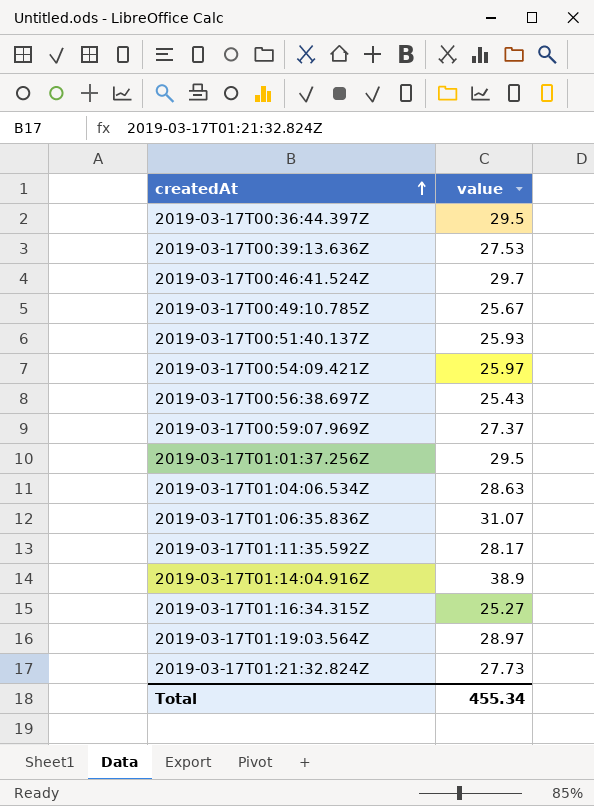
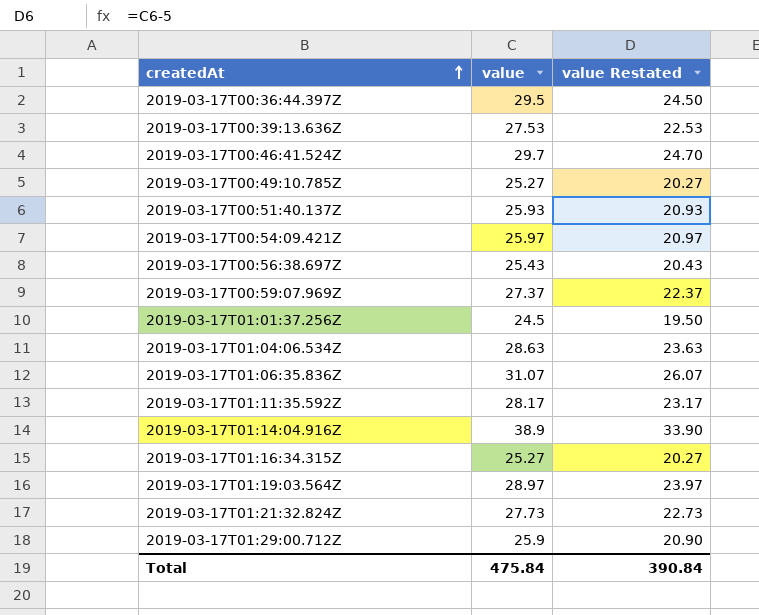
column value Restated | formula: none -> [value] - 5
2019-03-17T00:49:10.785Z | value: 25.67 -> 25.27
2019-03-17T01:01:37.256Z | value: 29.5 -> 24.5
row 2019-03-17T01:29:00.712Z: none -> 25.9 | 20.90
Total | value: 455.34 -> 475.84

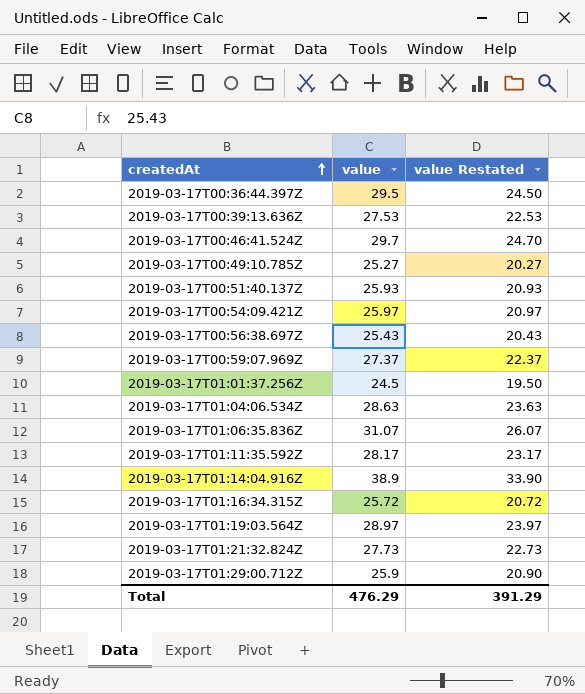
2019-03-17T01:16:34.315Z | value: 25.27 -> 25.72
2019-03-17T01:16:34.315Z | value Restated: 20.27 -> 20.72
Total | value: 475.84 -> 476.29
Total | value Restated: 390.84 -> 391.29

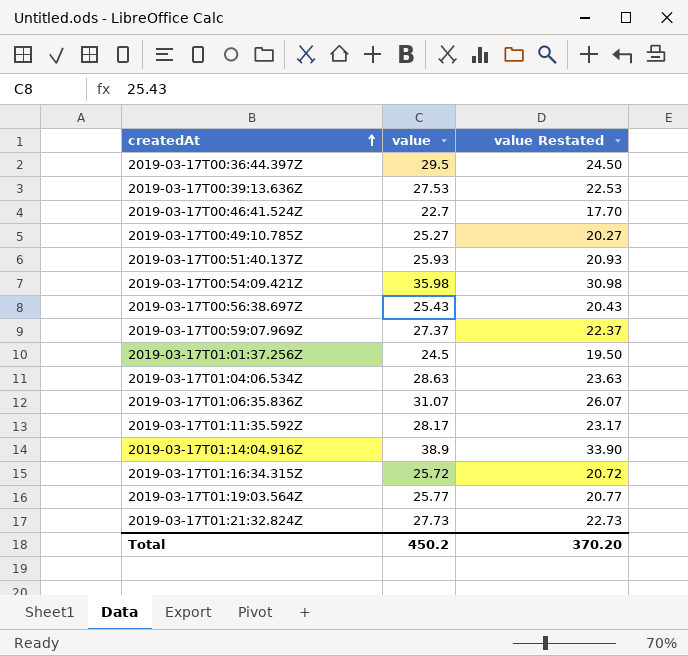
row 2019-03-17T01:29:00.712Z: 25.9 | 20.90 -> none
2019-03-17T00:46:41.524Z | value: 29.7 -> 22.7
2019-03-17T00:46:41.524Z | value Restated: 24.70 -> 17.70
2019-03-17T00:54:09.421Z | value: 25.97 -> 35.98
2019-03-17T00:54:09.421Z | value Restated: 20.97 -> 30.98
2019-03-17T01:19:03.564Z | value: 28.97 -> 25.77
2019-03-17T01:19:03.564Z | value Restated: 23.97 -> 20.77
Total | value: 476.29 -> 450.2
Total | value Restated: 391.29 -> 370.20

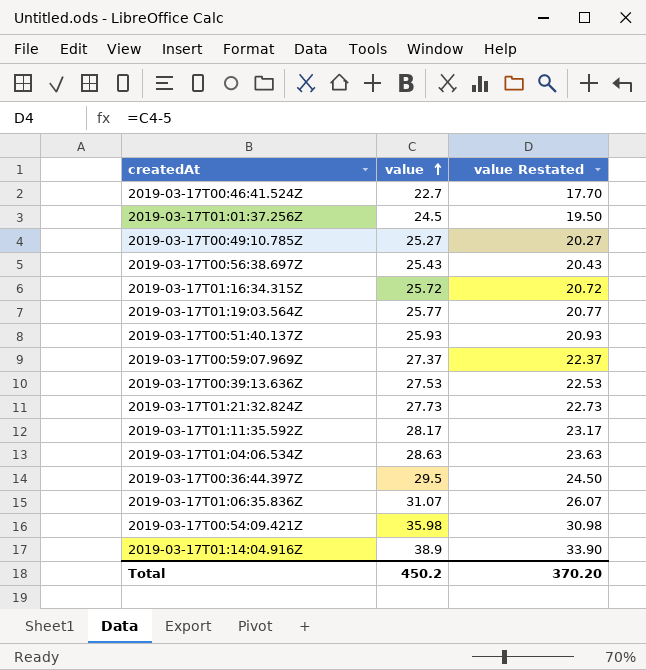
row order: createdAt ascending -> value ascending

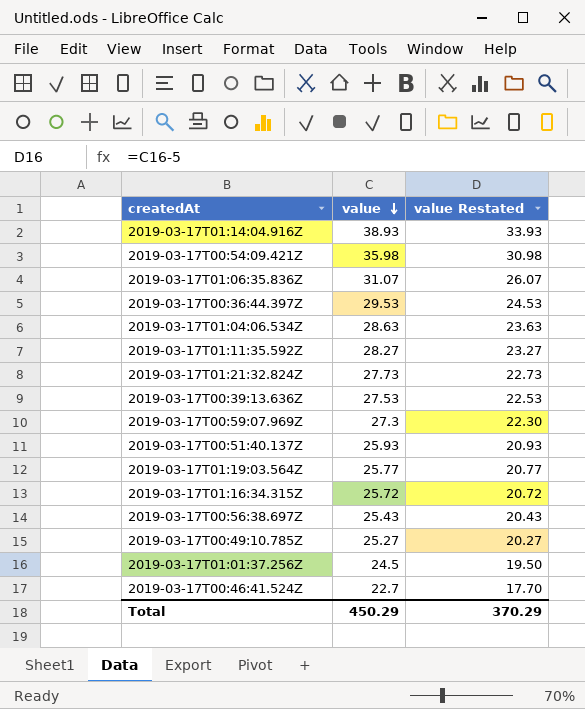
row order: value ascending -> value descending
2019-03-17T01:14:04.916Z | value: 38.9 -> 38.93
2019-03-17T01:14:04.916Z | value Restated: 33.90 -> 33.93
2019-03-17T00:36:44.397Z | value: 29.5 -> 29.53
2019-03-17T00:36:44.397Z | value Restated: 24.50 -> 24.53
2019-03-17T01:11:35.592Z | value: 28.17 -> 28.27
2019-03-17T01:11:35.592Z | value Restated: 23.17 -> 23.27
2019-03-17T00:59:07.969Z | value: 27.37 -> 27.3
2019-03-17T00:59:07.969Z | value Restated: 22.37 -> 22.30
Total | value: 450.2 -> 450.29
Total | value Restated: 370.20 -> 370.29

